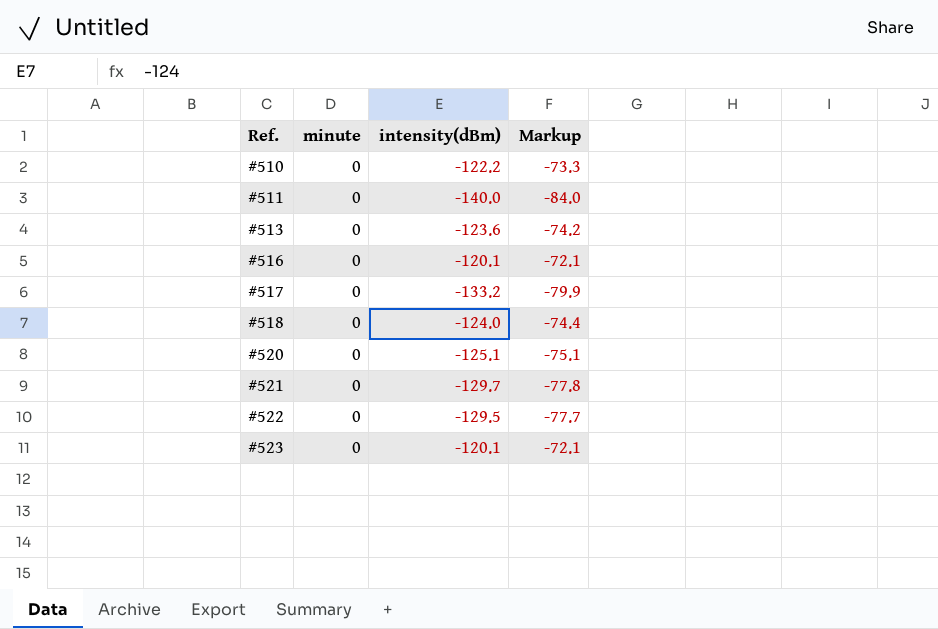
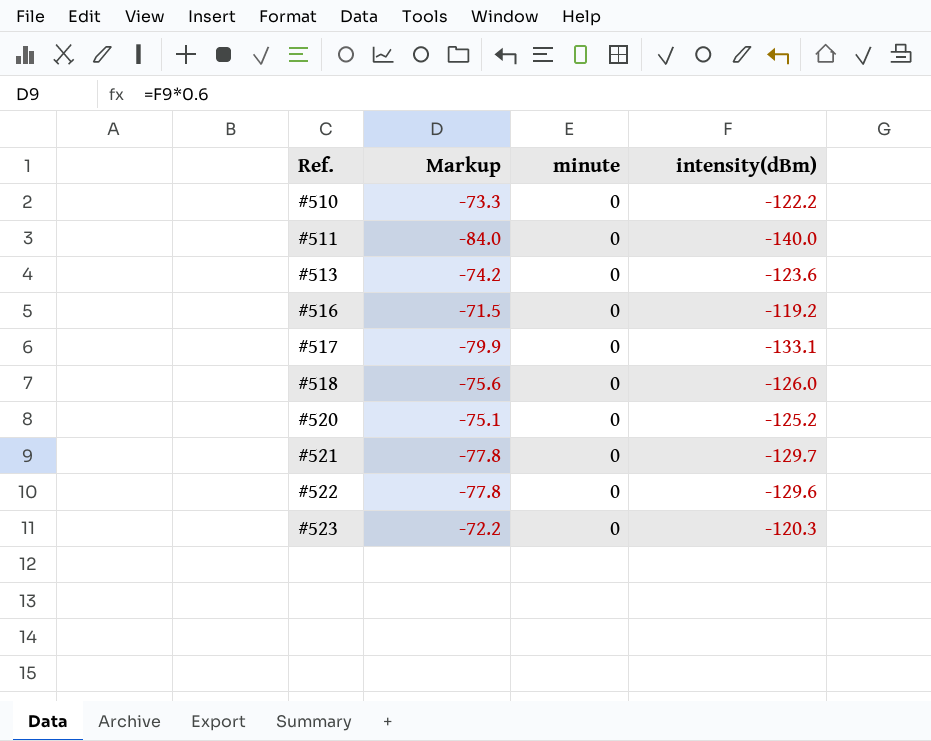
column Markup | position: 4 -> 2
#516 | Markup: -72.1 -> -71.5
#516 | intensity(dBm): -120.1 -> -119.2
#517 | intensity(dBm): -133.2 -> -133.1
#518 | Markup: -74.4 -> -75.6
#518 | intensity(dBm): -124.0 -> -126.0
#520 | intensity(dBm): -125.1 -> -125.2
#522 | Markup: -77.7 -> -77.8
#522 | intensity(dBm): -129.5 -> -129.6
#523 | Markup: -72.1 -> -72.2
#523 | intensity(dBm): -120.1 -> -120.3

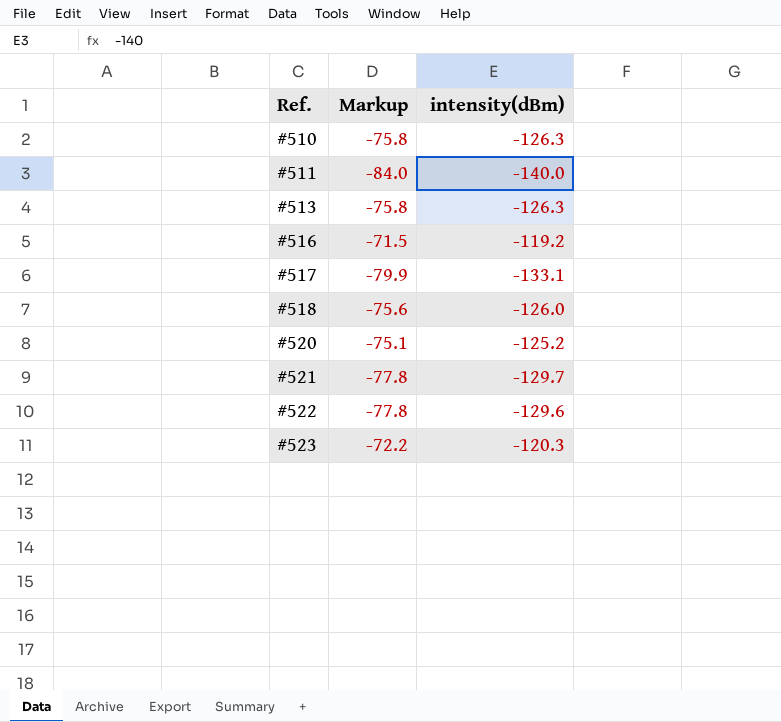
column minute | position: 3 -> none
#510 | Markup: -73.3 -> -75.8
#510 | intensity(dBm): -122.2 -> -126.3
#513 | Markup: -74.2 -> -75.8
#513 | intensity(dBm): -123.6 -> -126.3

